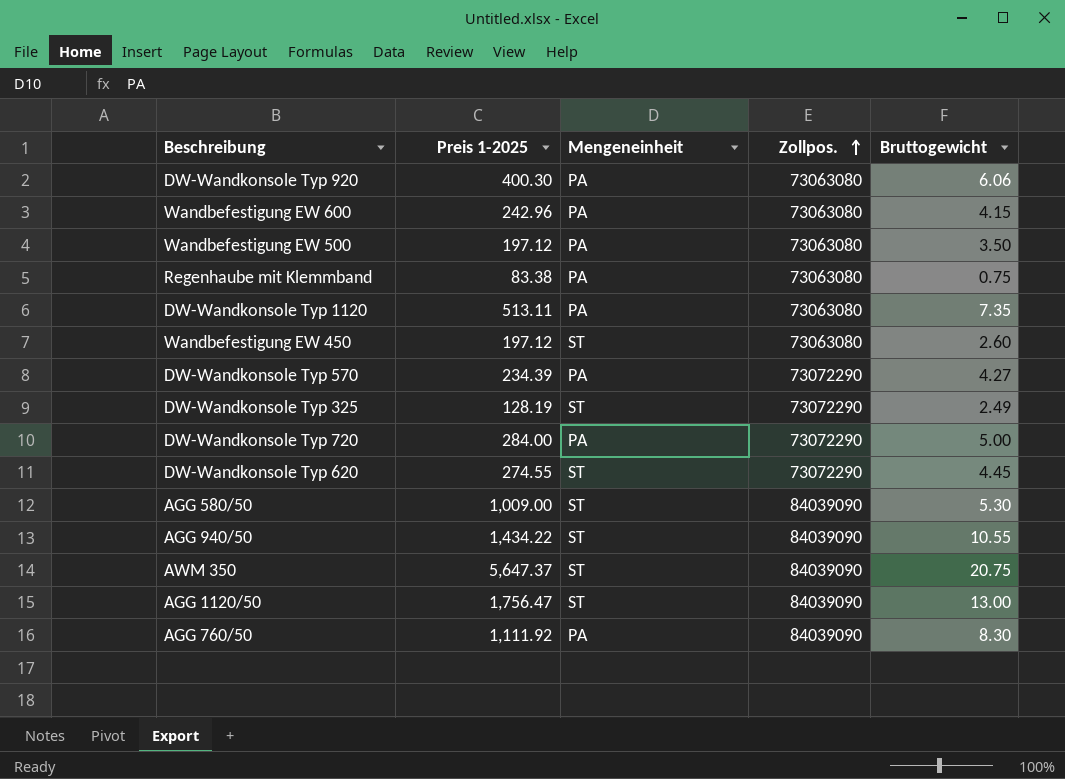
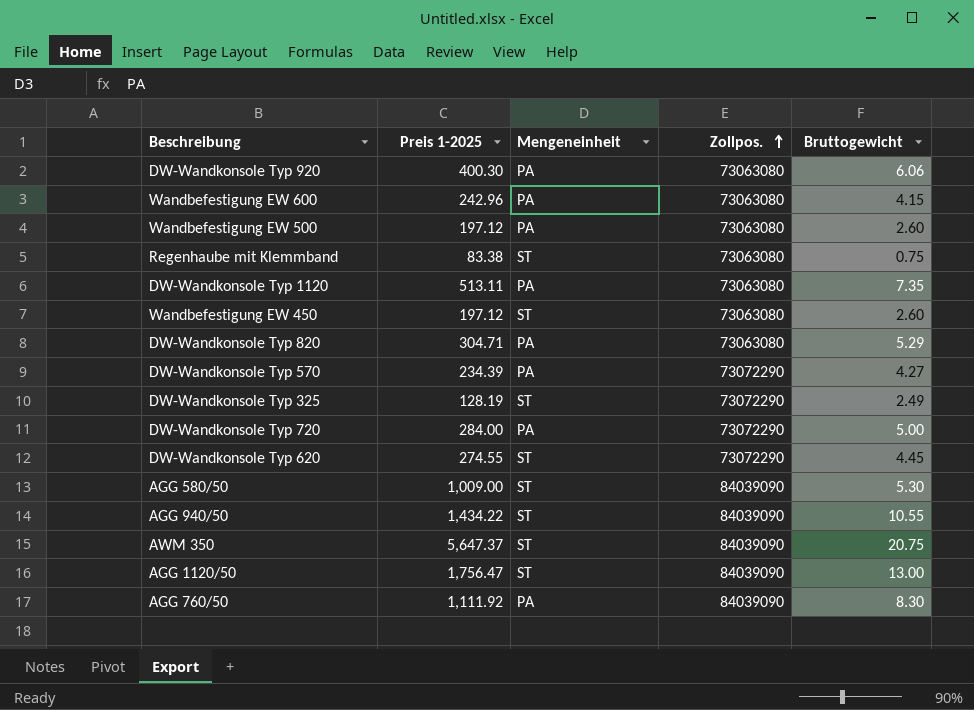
Wandbefestigung EW 500 | Bruttogewicht: 3.50 -> 2.60
Regenhaube mit Klemmband | Mengeneinheit: PA -> ST
row DW-Wandkonsole Typ 820: none -> 304.71 | PA | 73063080 | 5.29

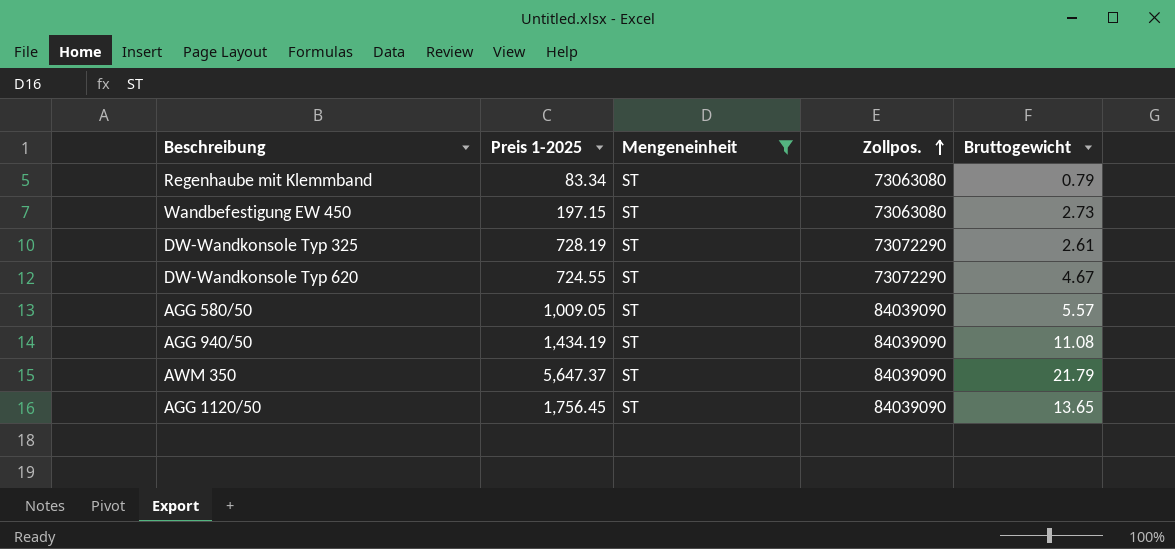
filter: none -> Mengeneinheit = ST
Regenhaube mit Klemmband | Preis 1-2025: 83.38 -> 83.34
Regenhaube mit Klemmband | Bruttogewicht: 0.75 -> 0.79
Wandbefestigung EW 450 | Preis 1-2025: 197.12 -> 197.15
Wandbefestigung EW 450 | Bruttogewicht: 2.60 -> 2.73
DW-Wandkonsole Typ 325 | Preis 1-2025: 128.19 -> 728.19
DW-Wandkonsole Typ 325 | Bruttogewicht: 2.49 -> 2.61
DW-Wandkonsole Typ 620 | Preis 1-2025: 274.55 -> 724.55
DW-Wandkonsole Typ 620 | Bruttogewicht: 4.45 -> 4.67
AGG 580/50 | Preis 1-2025: 1,009.00 -> 1,009.05
AGG 580/50 | Bruttogewicht: 5.30 -> 5.57
AGG 940/50 | Preis 1-2025: 1,434.22 -> 1,434.19
AGG 940/50 | Bruttogewicht: 10.55 -> 11.08
AWM 350 | Bruttogewicht: 20.75 -> 21.79
AGG 1120/50 | Preis 1-2025: 1,756.47 -> 1,756.45
AGG 1120/50 | Bruttogewicht: 13.00 -> 13.65

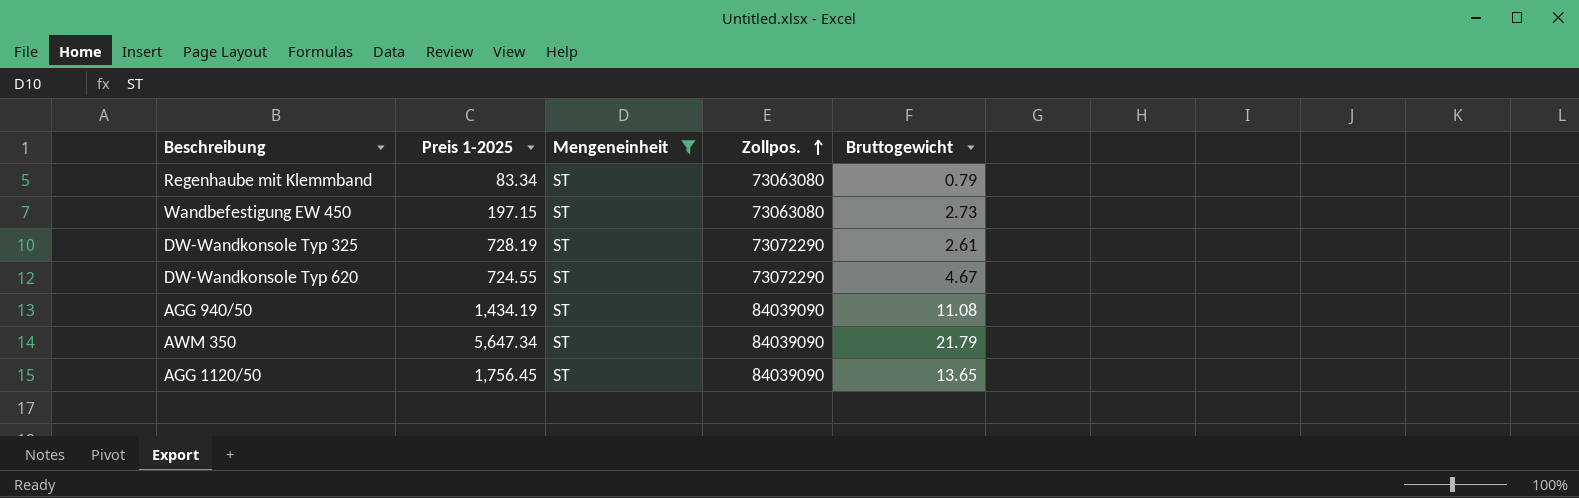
row AGG 580/50: 1,009.05 | ST | 84039090 | 5.57 -> none
AWM 350 | Preis 1-2025: 5,647.37 -> 5,647.34

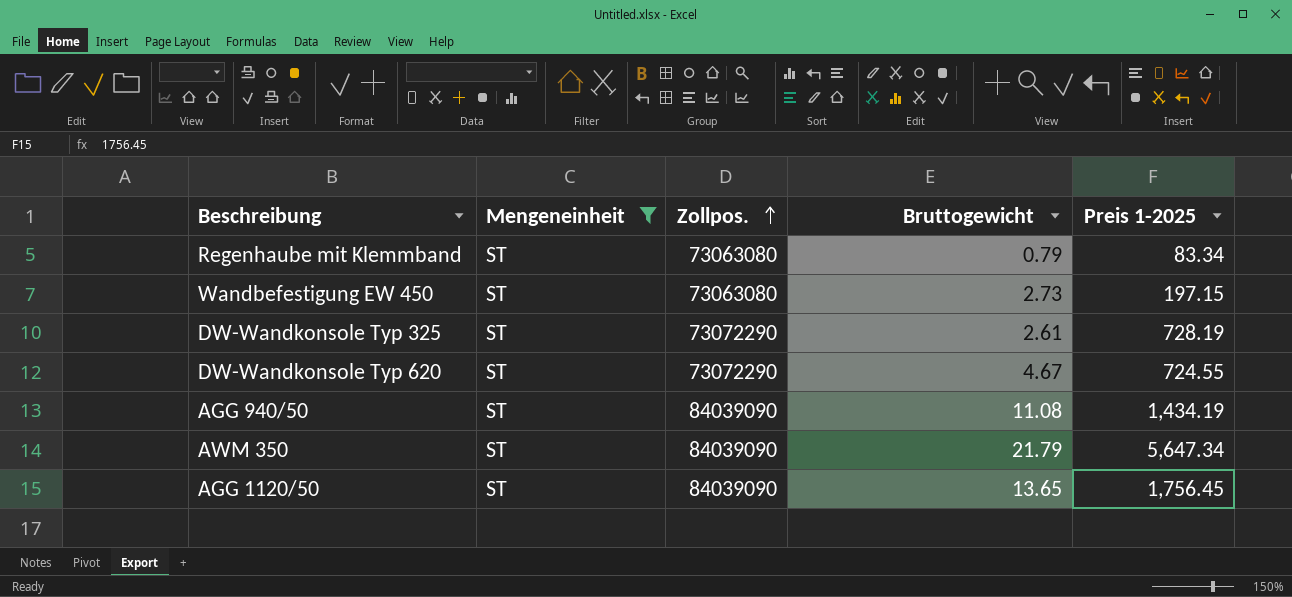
column Preis 1-2025 | position: 2 -> 5

